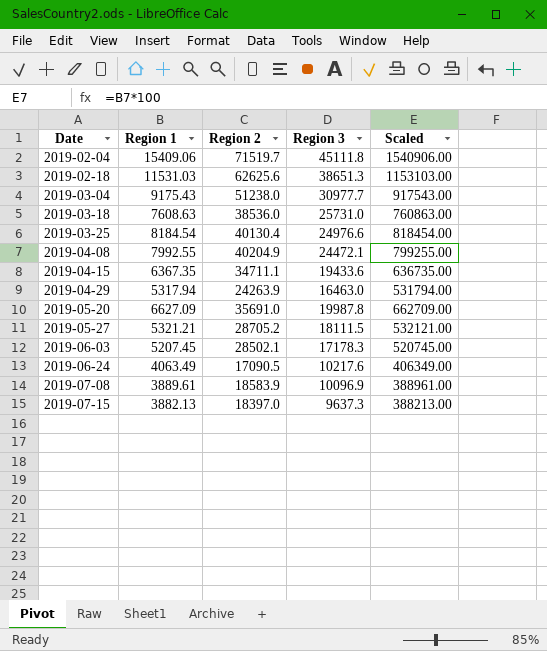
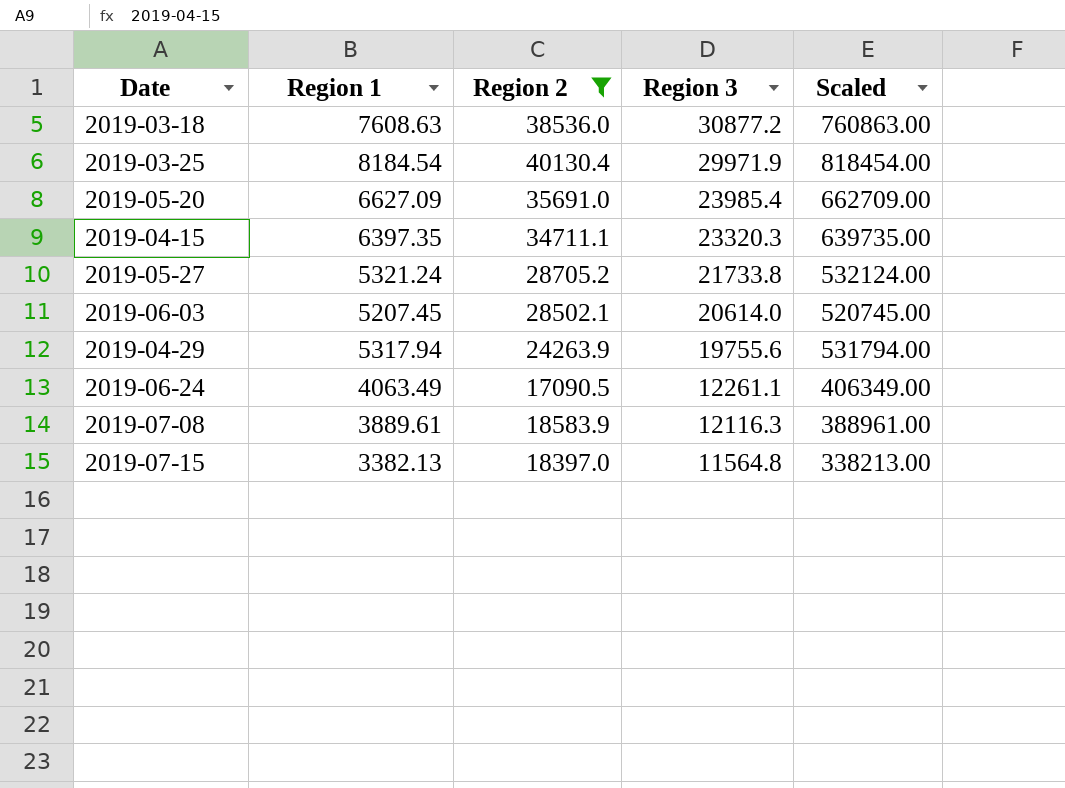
filter: none -> Region 2 <= 40130.4
row order: Date ascending -> Region 3 descending
2019-03-18 | Region 3: 25731.0 -> 30877.2
2019-03-25 | Region 3: 24976.6 -> 29971.9
2019-05-20 | Region 3: 19987.8 -> 23985.4
2019-04-15 | Region 1: 6367.35 -> 6397.35
2019-04-15 | Region 3: 19433.6 -> 23320.3
2019-04-15 | Scaled: 636735.00 -> 639735.00
2019-05-27 | Region 1: 5321.21 -> 5321.24
2019-05-27 | Region 3: 18111.5 -> 21733.8
2019-05-27 | Scaled: 532121.00 -> 532124.00
2019-06-03 | Region 3: 17178.3 -> 20614.0
2019-04-29 | Region 3: 16463.0 -> 19755.6
2019-06-24 | Region 3: 10217.6 -> 12261.1
2019-07-08 | Region 3: 10096.9 -> 12116.3
2019-07-15 | Region 1: 3882.13 -> 3382.13
2019-07-15 | Region 3: 9637.3 -> 11564.8
2019-07-15 | Scaled: 388213.00 -> 338213.00

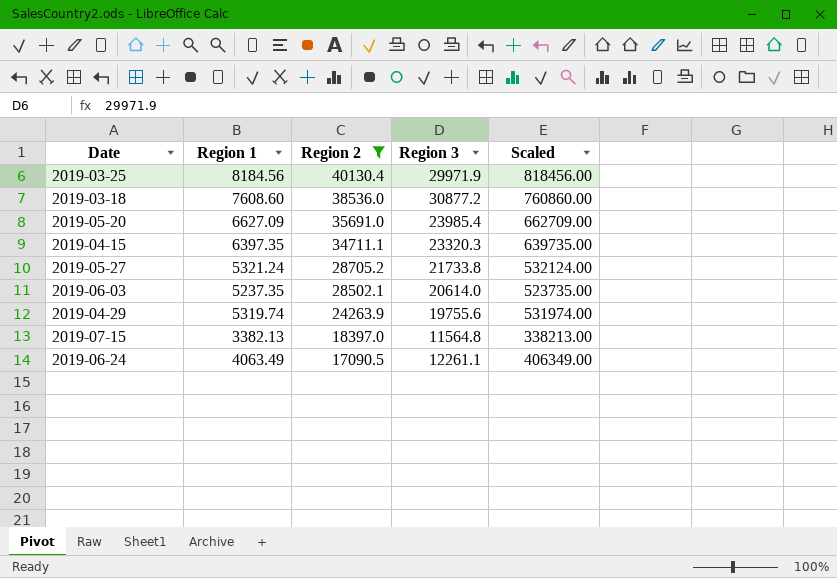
row order: Region 3 descending -> Region 2 descending
row 2019-07-08: 3889.61 | 18583.9 | 12116.3 | 388961.00 -> none
2019-03-25 | Region 1: 8184.54 -> 8184.56
2019-03-25 | Scaled: 818454.00 -> 818456.00
2019-03-18 | Region 1: 7608.63 -> 7608.60
2019-03-18 | Scaled: 760863.00 -> 760860.00
2019-06-03 | Region 1: 5207.45 -> 5237.35
2019-06-03 | Scaled: 520745.00 -> 523735.00
2019-04-29 | Region 1: 5317.94 -> 5319.74
2019-04-29 | Scaled: 531794.00 -> 531974.00

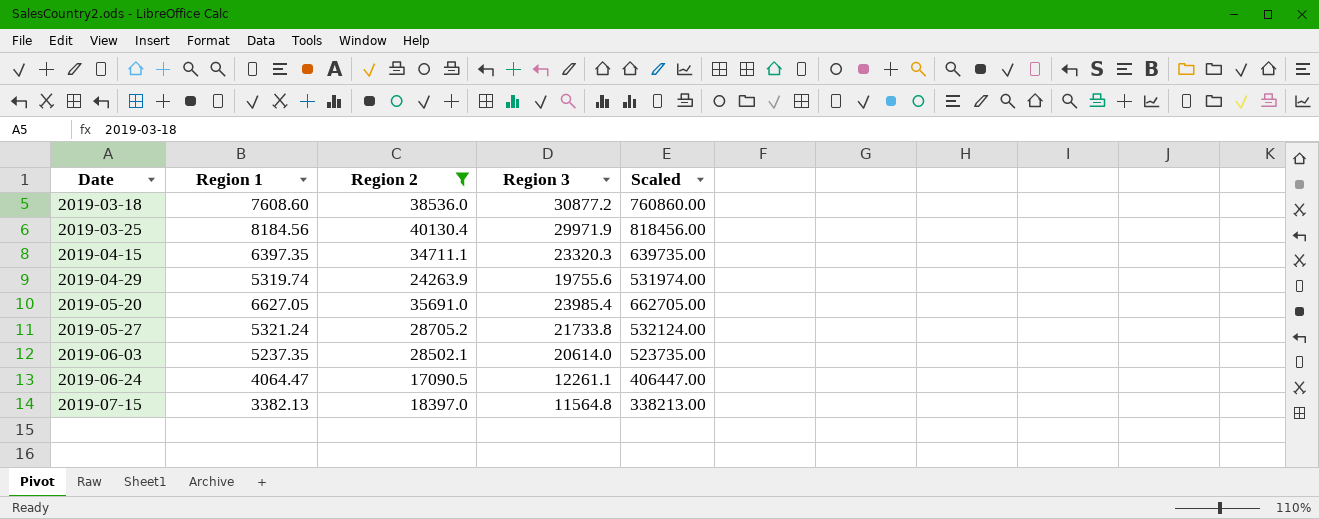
row order: Region 2 descending -> Date ascending
2019-05-20 | Region 1: 6627.09 -> 6627.05
2019-05-20 | Scaled: 662709.00 -> 662705.00
2019-06-24 | Region 1: 4063.49 -> 4064.47
2019-06-24 | Scaled: 406349.00 -> 406447.00

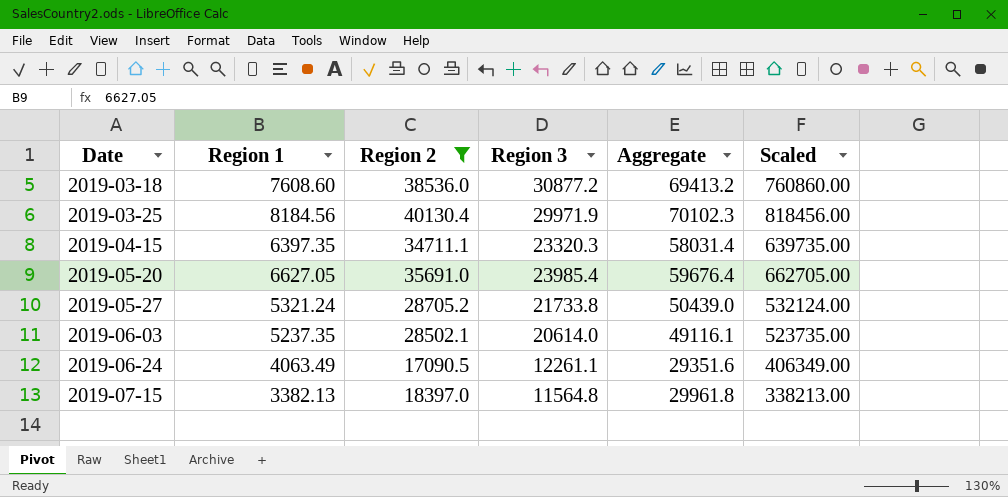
column Aggregate | formula: none -> [Region 2] + [Region 3]
row 2019-04-29: 5319.74 | 24263.9 | 19755.6 | 531974.00 -> none
2019-06-24 | Region 1: 4064.47 -> 4063.49
2019-06-24 | Scaled: 406447.00 -> 406349.00

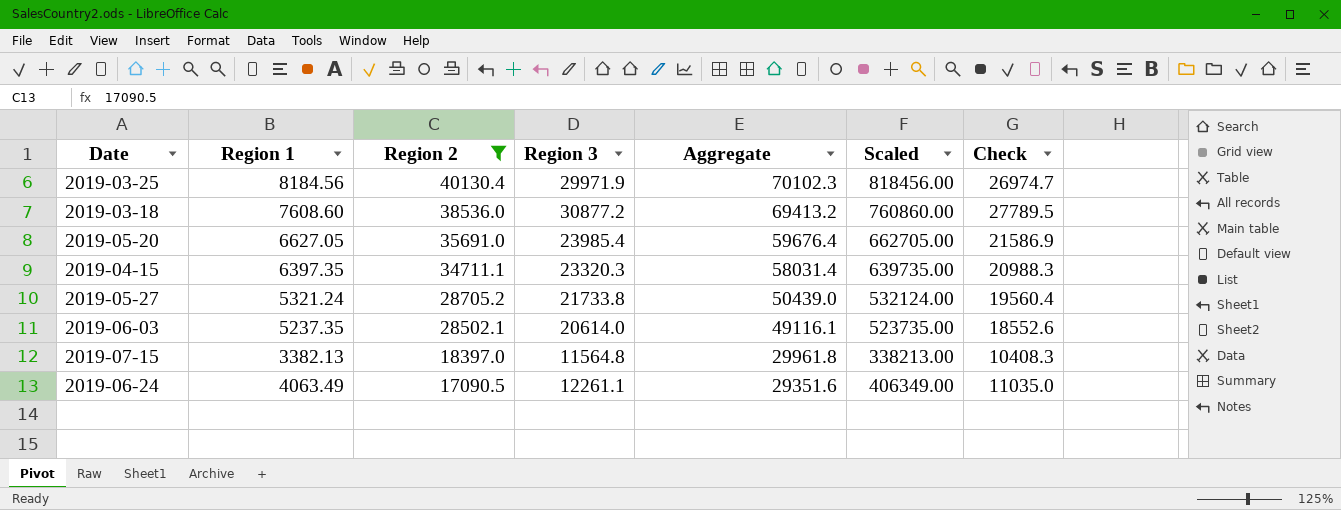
row order: Date ascending -> Region 2 descending
column Check | formula: none -> [Region 3] * 0.9

